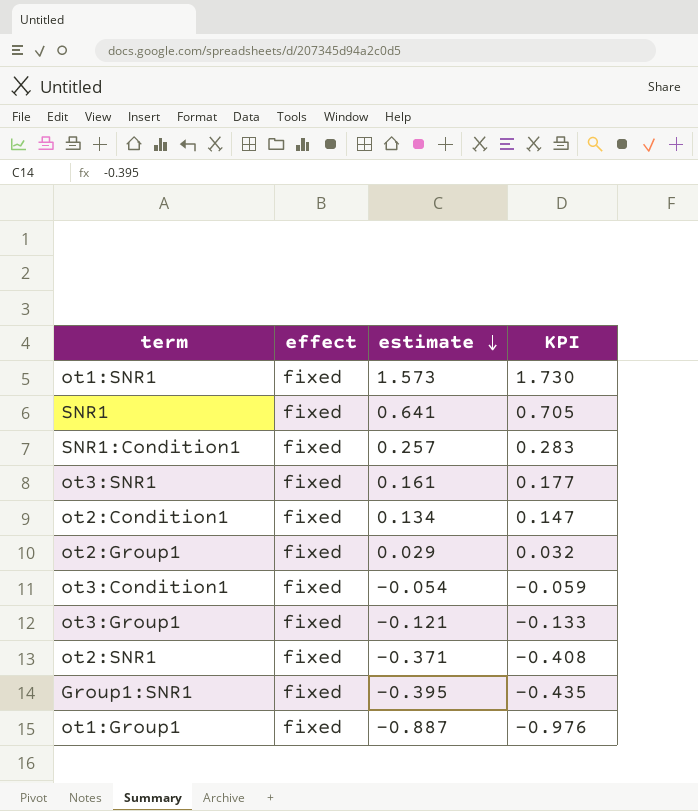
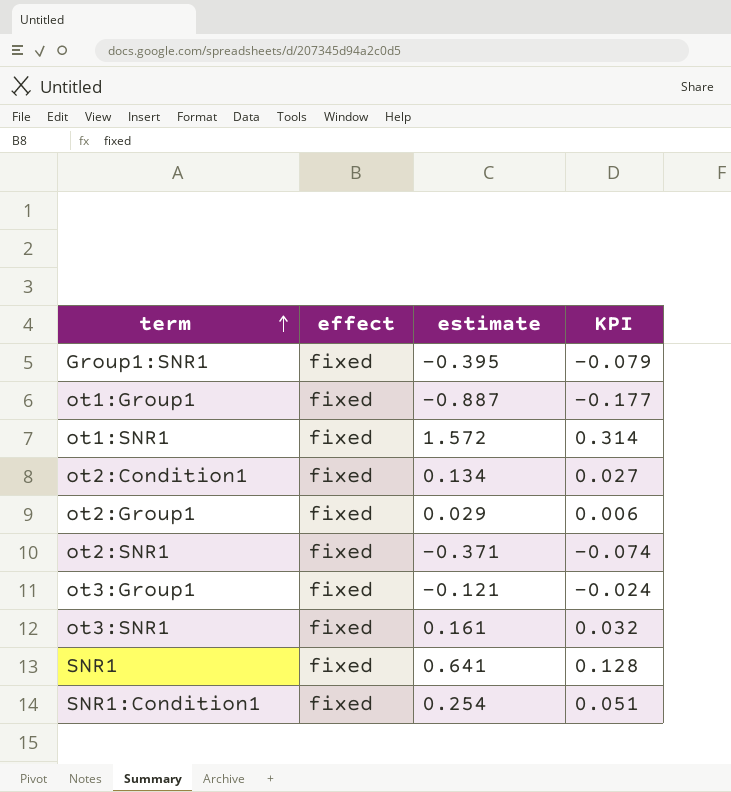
row order: estimate descending -> term ascending
column KPI | formula: [estimate] * 1.1 -> [estimate] * 0.2
row ot3:Condition1: fixed | -0.054 | -0.059 -> none
ot1:SNR1 | estimate: 1.573 -> 1.572
SNR1:Condition1 | estimate: 0.257 -> 0.254

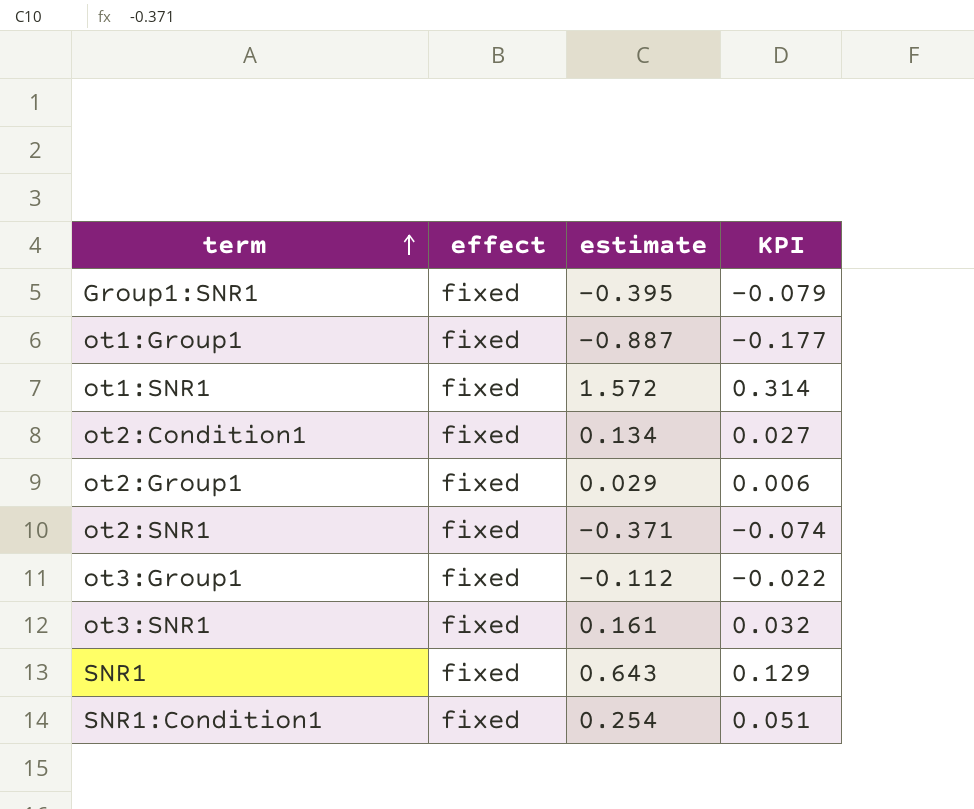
ot3:Group1 | estimate: -0.121 -> -0.112
ot3:Group1 | KPI: -0.024 -> -0.022
SNR1 | estimate: 0.641 -> 0.643
SNR1 | KPI: 0.128 -> 0.129

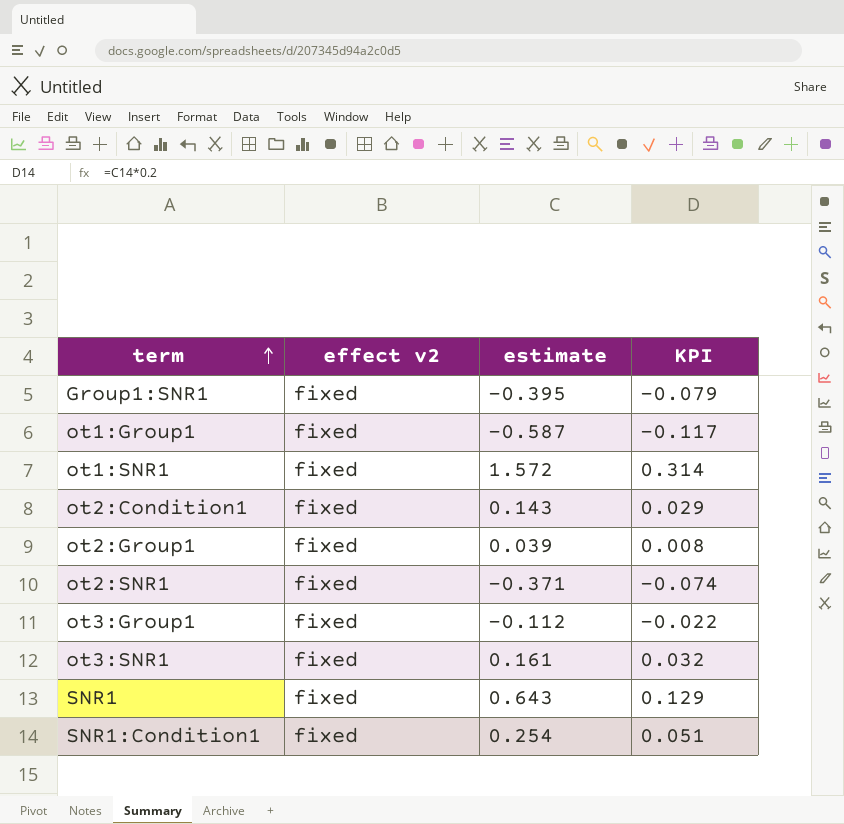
column name: effect -> effect v2
ot1:Group1 | estimate: -0.887 -> -0.587
ot1:Group1 | KPI: -0.177 -> -0.117
ot2:Condition1 | estimate: 0.134 -> 0.143
ot2:Condition1 | KPI: 0.027 -> 0.029
ot2:Group1 | estimate: 0.029 -> 0.039
ot2:Group1 | KPI: 0.006 -> 0.008

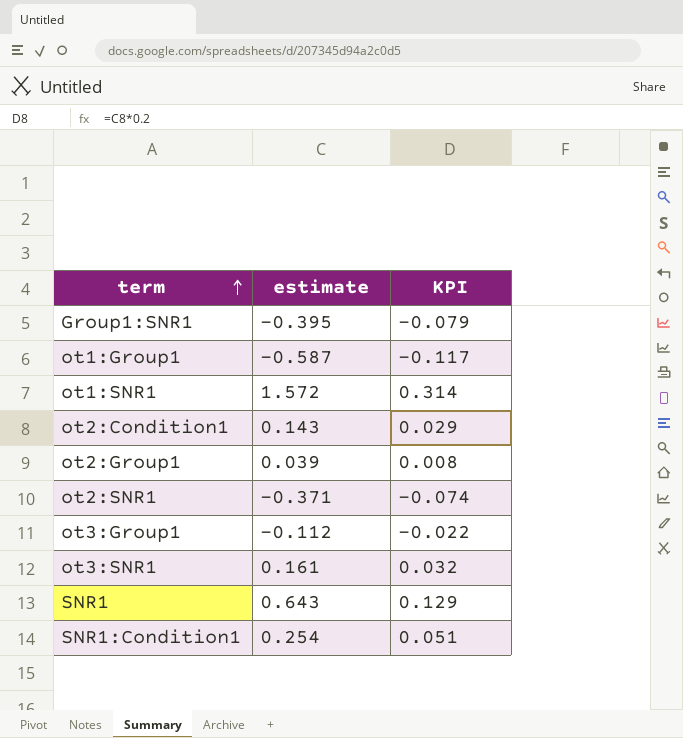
column effect v2 | position: 2 -> none

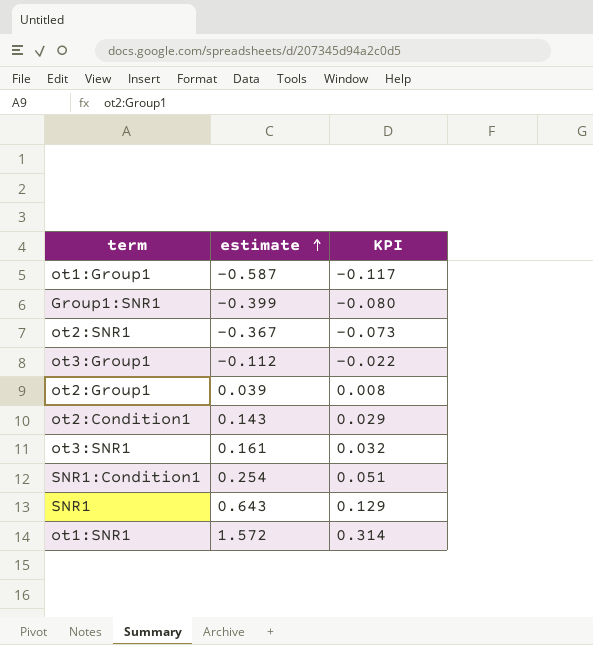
row order: term ascending -> estimate ascending
Group1:SNR1 | estimate: -0.395 -> -0.399
Group1:SNR1 | KPI: -0.079 -> -0.080
ot2:SNR1 | estimate: -0.371 -> -0.367
ot2:SNR1 | KPI: -0.074 -> -0.073

